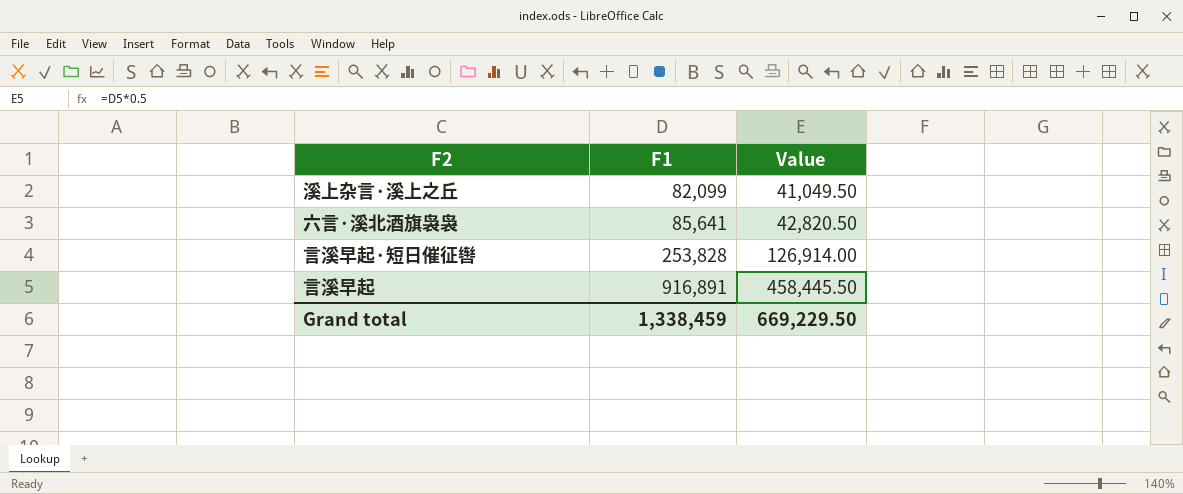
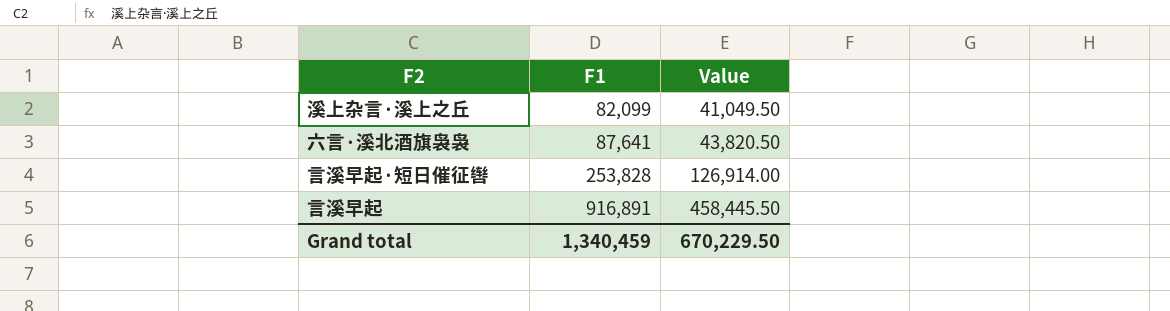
六言·溪北酒旗袅袅 | F1: 85,641 -> 87,641
六言·溪北酒旗袅袅 | Value: 42,820.50 -> 43,820.50
Grand total | F1: 1,338,459 -> 1,340,459
Grand total | Value: 669,229.50 -> 670,229.50

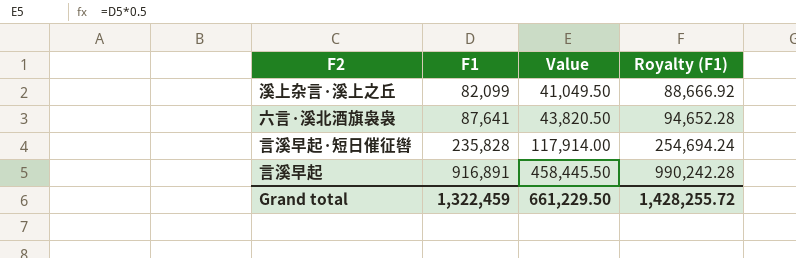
column Royalty (F1) | formula: none -> [F1] * 1.08
言溪早起·短日催征辔 | F1: 253,828 -> 235,828
言溪早起·短日催征辔 | Value: 126,914.00 -> 117,914.00
Grand total | F1: 1,340,459 -> 1,322,459
Grand total | Value: 670,229.50 -> 661,229.50

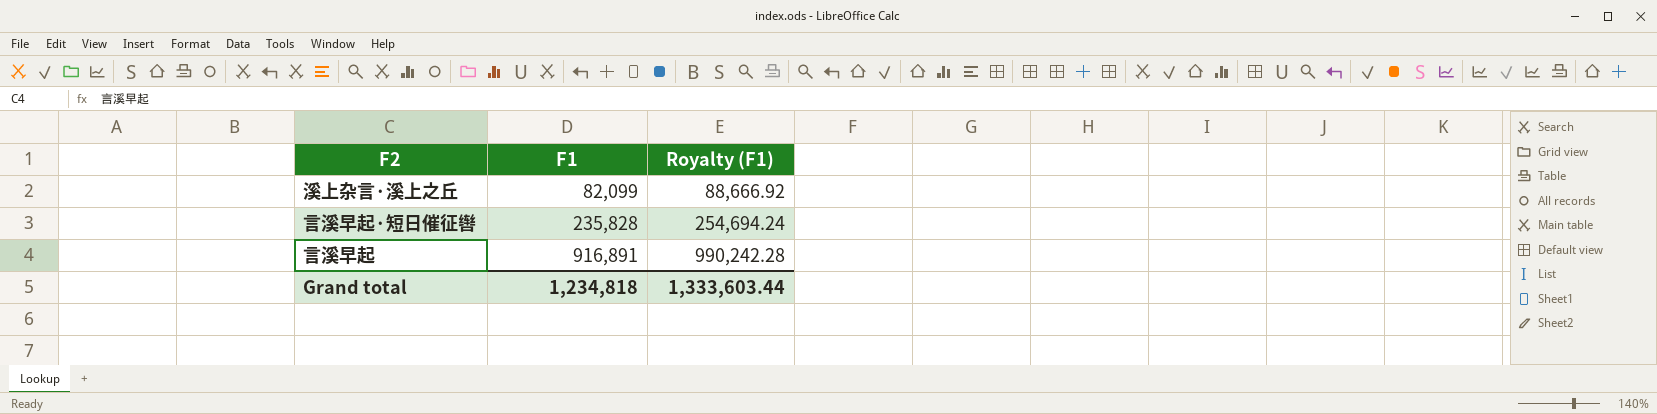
column Value | formula: [F1] * 0.5 -> none
row 六言·溪北酒旗袅袅: 87,641 | 43,820.50 | 94,652.28 -> none
Grand total | F1: 1,322,459 -> 1,234,818
Grand total | Royalty (F1): 1,428,255.72 -> 1,333,603.44

